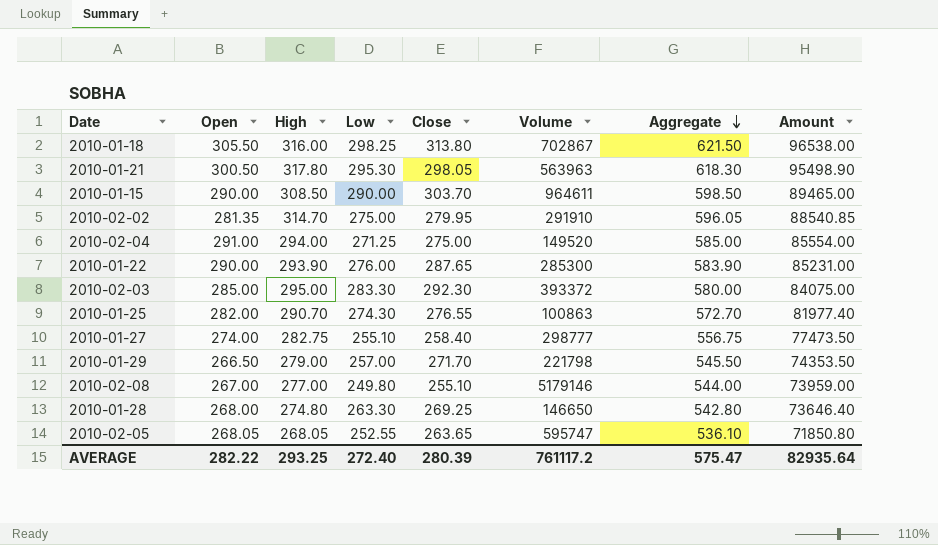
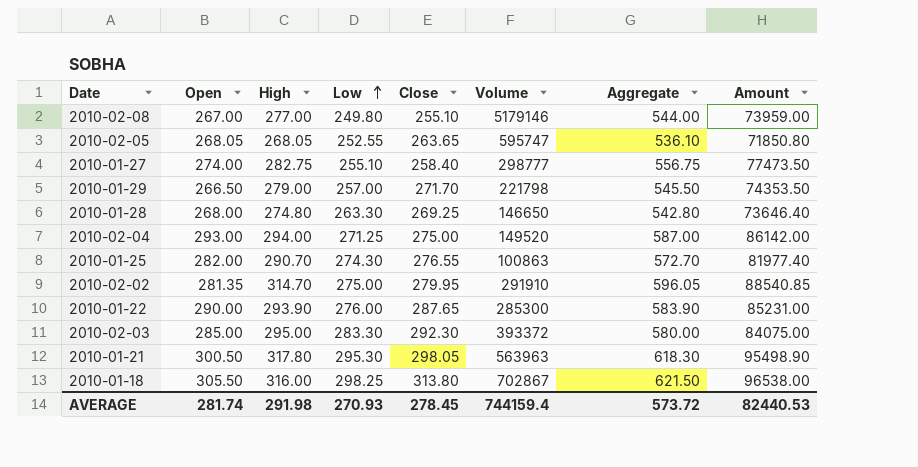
row order: Aggregate descending -> Low ascending
row 2010-01-15: 290.00 | 308.50 | 290.00 | 303.70 | 964611 | 598.50 | 89465.00 -> none
2010-02-04 | Open: 291.00 -> 293.00
2010-02-04 | Aggregate: 585.00 -> 587.00
2010-02-04 | Amount: 85554.00 -> 86142.00
AVERAGE | Open: 282.22 -> 281.74
AVERAGE | High: 293.25 -> 291.98
AVERAGE | Low: 272.40 -> 270.93
AVERAGE | Close: 280.39 -> 278.45
AVERAGE | Volume: 761117.2 -> 744159.4
AVERAGE | Aggregate: 575.47 -> 573.72
AVERAGE | Amount: 82935.64 -> 82440.53

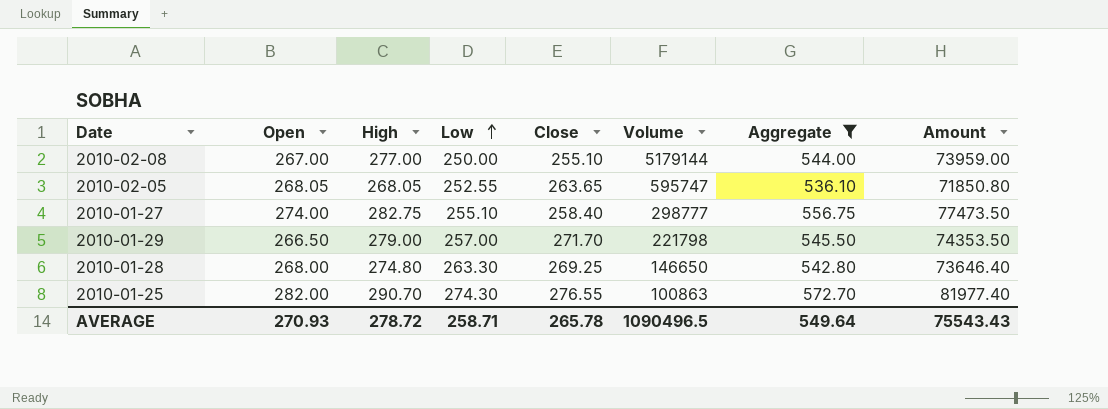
filter: none -> Aggregate <= 572.70
2010-02-08 | Low: 249.80 -> 250.00
2010-02-08 | Volume: 5179146 -> 5179144
AVERAGE | Open: 281.74 -> 270.93
AVERAGE | High: 291.98 -> 278.72
AVERAGE | Low: 270.93 -> 258.71
AVERAGE | Close: 278.45 -> 265.78
AVERAGE | Volume: 744159.4 -> 1090496.5
AVERAGE | Aggregate: 573.72 -> 549.64
AVERAGE | Amount: 82440.53 -> 75543.43

